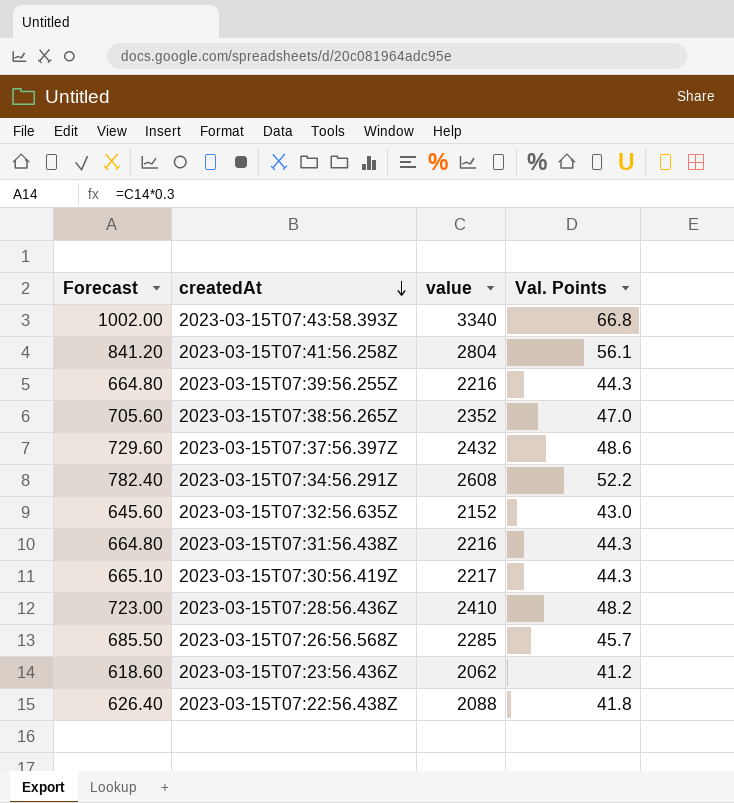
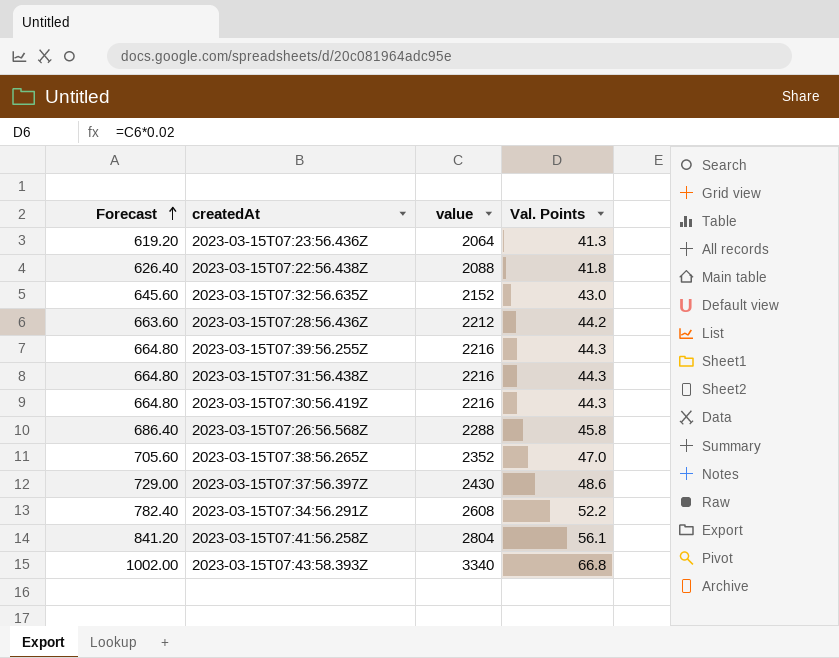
row order: createdAt descending -> Forecast ascending
2023-03-15T07:23:56.436Z | Forecast: 618.60 -> 619.20
2023-03-15T07:23:56.436Z | value: 2062 -> 2064
2023-03-15T07:23:56.436Z | Val. Points: 41.2 -> 41.3
2023-03-15T07:28:56.436Z | Forecast: 723.00 -> 663.60
2023-03-15T07:28:56.436Z | value: 2410 -> 2212
2023-03-15T07:28:56.436Z | Val. Points: 48.2 -> 44.2
2023-03-15T07:30:56.419Z | Forecast: 665.10 -> 664.80
2023-03-15T07:30:56.419Z | value: 2217 -> 2216
2023-03-15T07:26:56.568Z | Forecast: 685.50 -> 686.40
2023-03-15T07:26:56.568Z | value: 2285 -> 2288
2023-03-15T07:26:56.568Z | Val. Points: 45.7 -> 45.8
2023-03-15T07:37:56.397Z | Forecast: 729.60 -> 729.00
2023-03-15T07:37:56.397Z | value: 2432 -> 2430

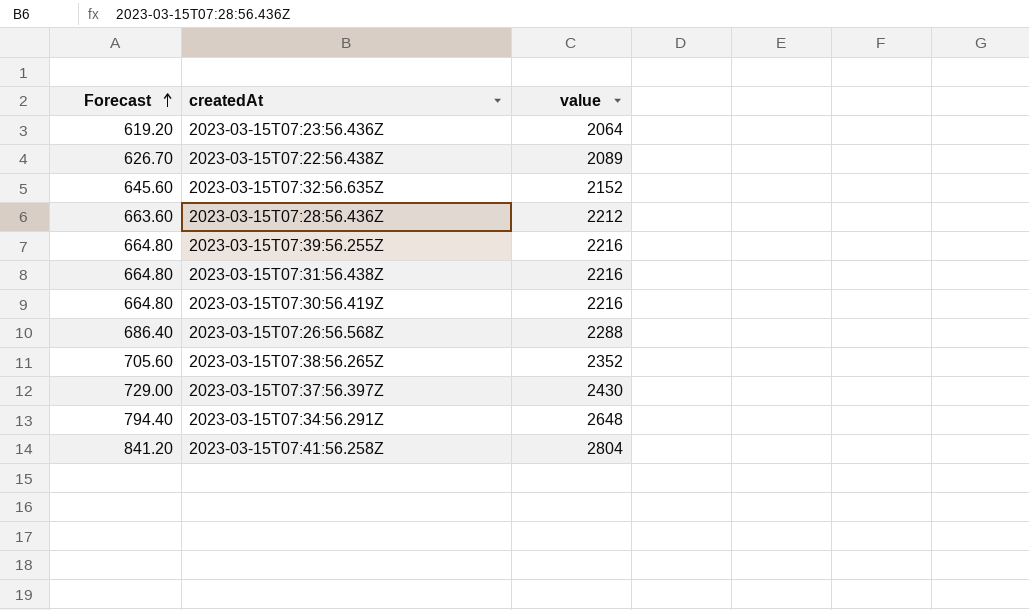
column Val. Points | formula: [value] * 0.02 -> none
row 2023-03-15T07:43:58.393Z: 1002.00 | 3340 | 66.8 -> none
2023-03-15T07:22:56.438Z | Forecast: 626.40 -> 626.70
2023-03-15T07:22:56.438Z | value: 2088 -> 2089
2023-03-15T07:34:56.291Z | Forecast: 782.40 -> 794.40
2023-03-15T07:34:56.291Z | value: 2608 -> 2648

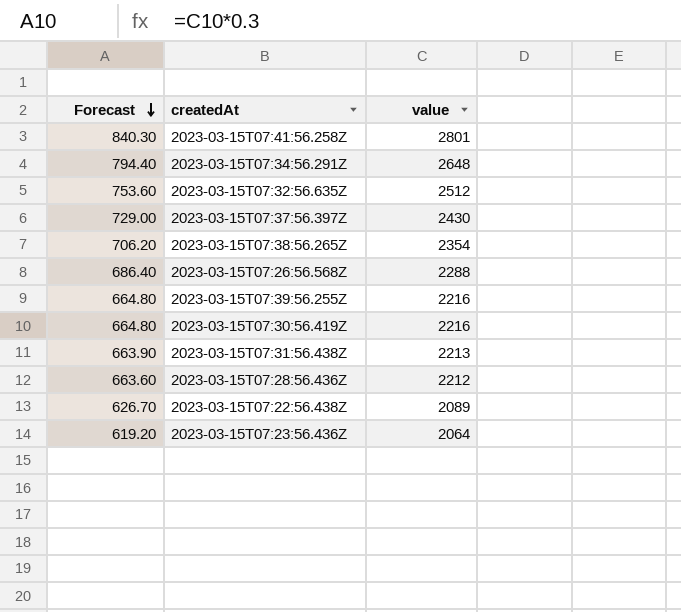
row order: Forecast ascending -> Forecast descending
2023-03-15T07:41:56.258Z | Forecast: 841.20 -> 840.30
2023-03-15T07:41:56.258Z | value: 2804 -> 2801
2023-03-15T07:32:56.635Z | Forecast: 645.60 -> 753.60
2023-03-15T07:32:56.635Z | value: 2152 -> 2512
2023-03-15T07:38:56.265Z | Forecast: 705.60 -> 706.20
2023-03-15T07:38:56.265Z | value: 2352 -> 2354
2023-03-15T07:31:56.438Z | Forecast: 664.80 -> 663.90
2023-03-15T07:31:56.438Z | value: 2216 -> 2213

